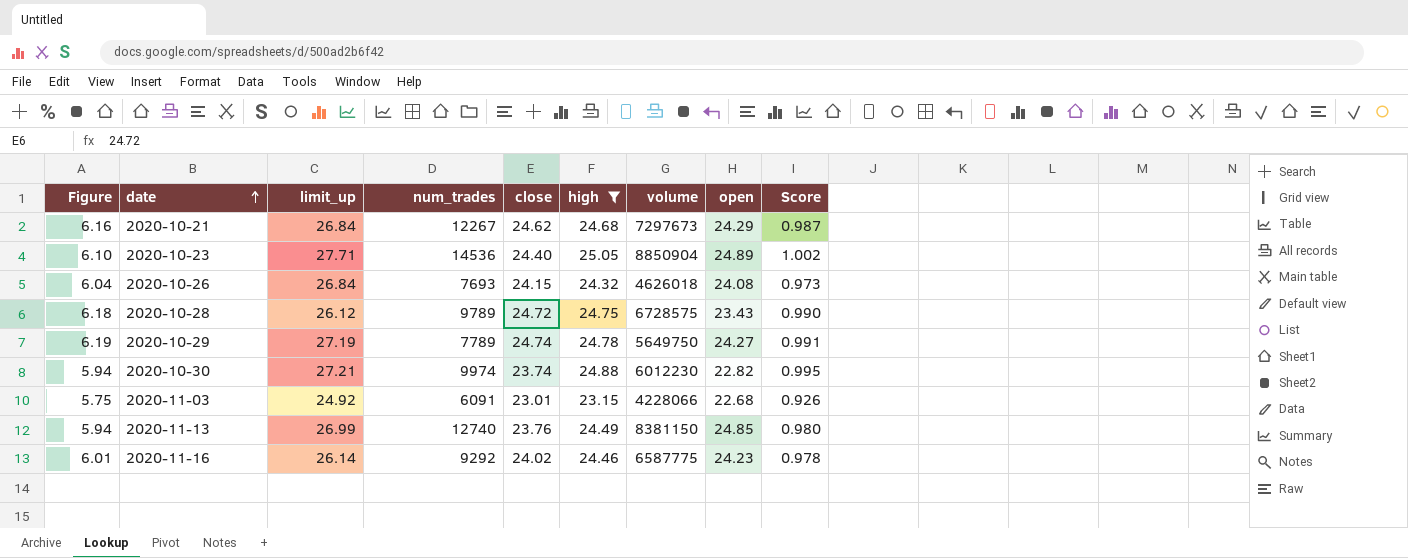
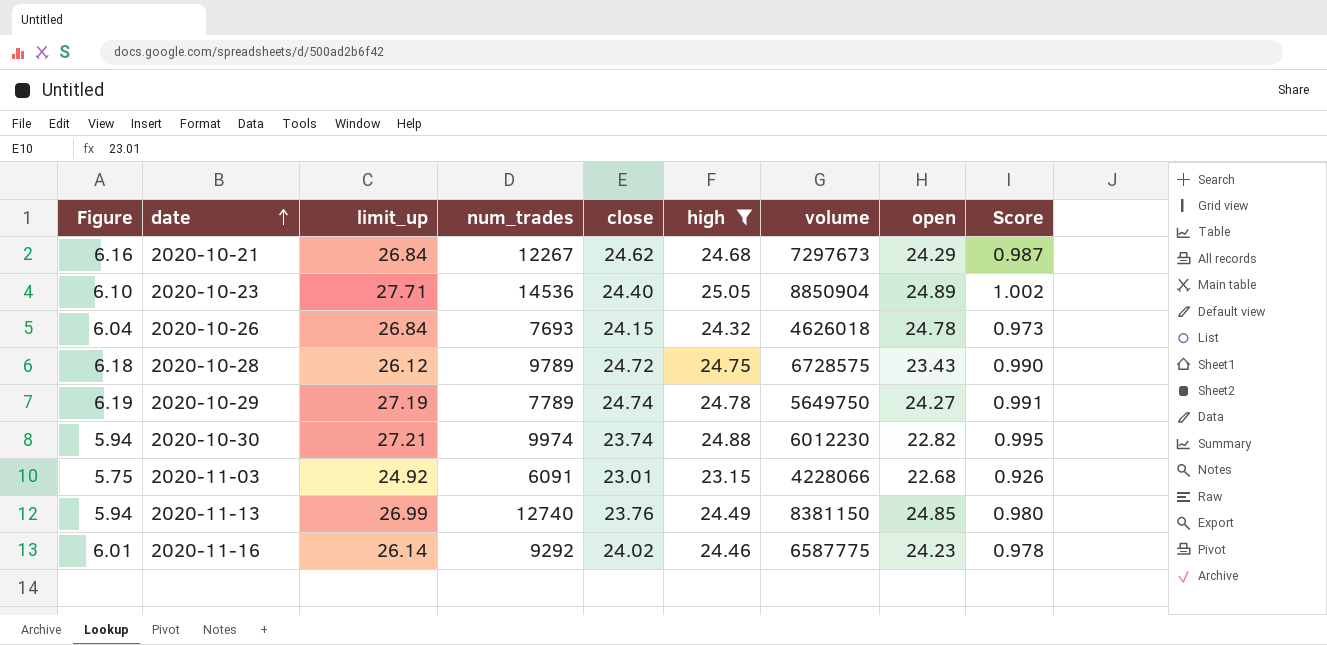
2020-10-26 | open: 24.08 -> 24.78

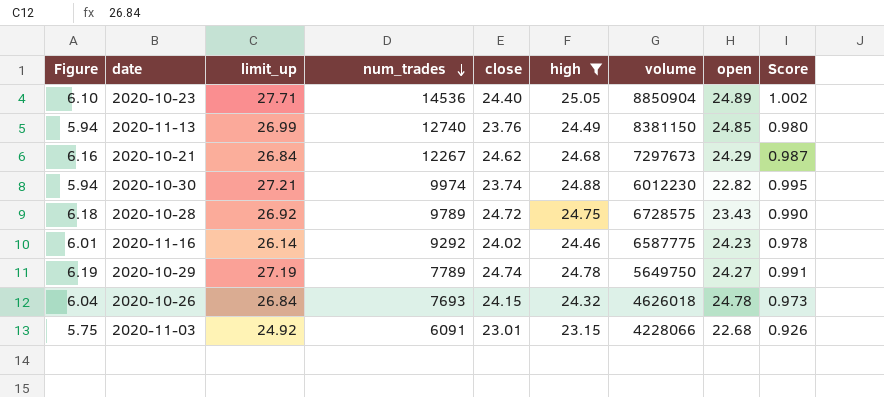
row order: date ascending -> num_trades descending
2020-10-28 | limit_up: 26.12 -> 26.92

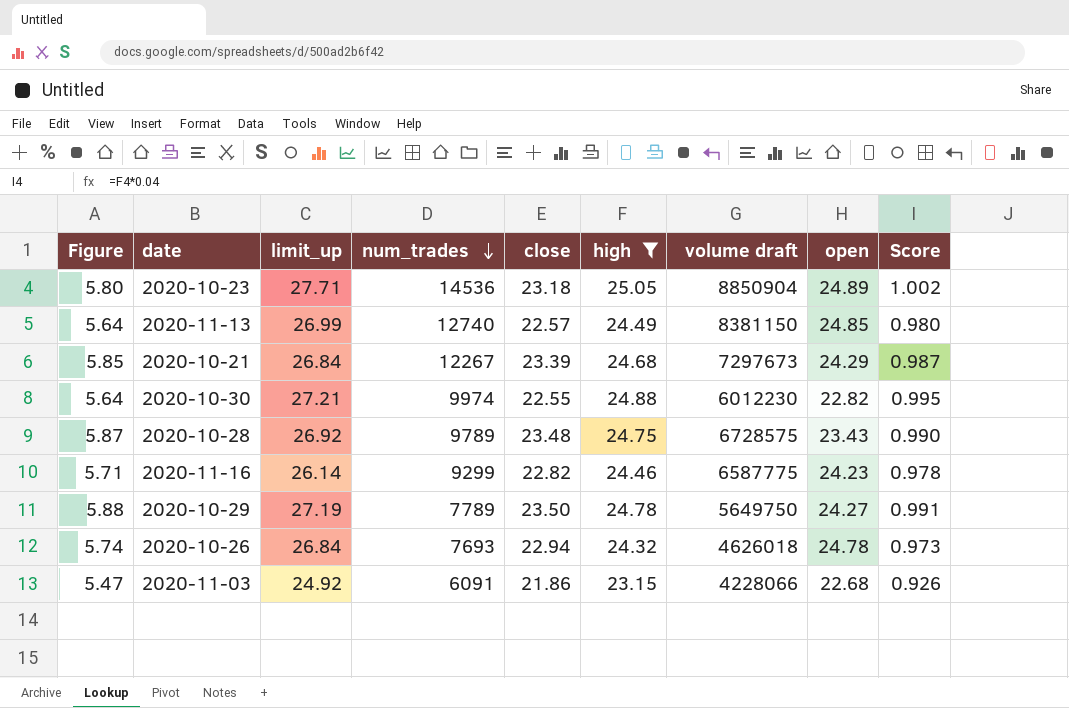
column name: volume -> volume draft
2020-10-23 | Figure: 6.10 -> 5.80
2020-10-23 | close: 24.40 -> 23.18
2020-11-13 | Figure: 5.94 -> 5.64
2020-11-13 | close: 23.76 -> 22.57
2020-10-21 | Figure: 6.16 -> 5.85
2020-10-21 | close: 24.62 -> 23.39
2020-10-30 | Figure: 5.94 -> 5.64
2020-10-30 | close: 23.74 -> 22.55
2020-10-28 | Figure: 6.18 -> 5.87
2020-10-28 | close: 24.72 -> 23.48
2020-11-16 | Figure: 6.01 -> 5.71
2020-11-16 | num_trades: 9292 -> 9299
2020-11-16 | close: 24.02 -> 22.82
2020-10-29 | Figure: 6.19 -> 5.88
2020-10-29 | close: 24.74 -> 23.50
2020-10-26 | Figure: 6.04 -> 5.74
2020-10-26 | close: 24.15 -> 22.94
2020-11-03 | Figure: 5.75 -> 5.47
2020-11-03 | close: 23.01 -> 21.86

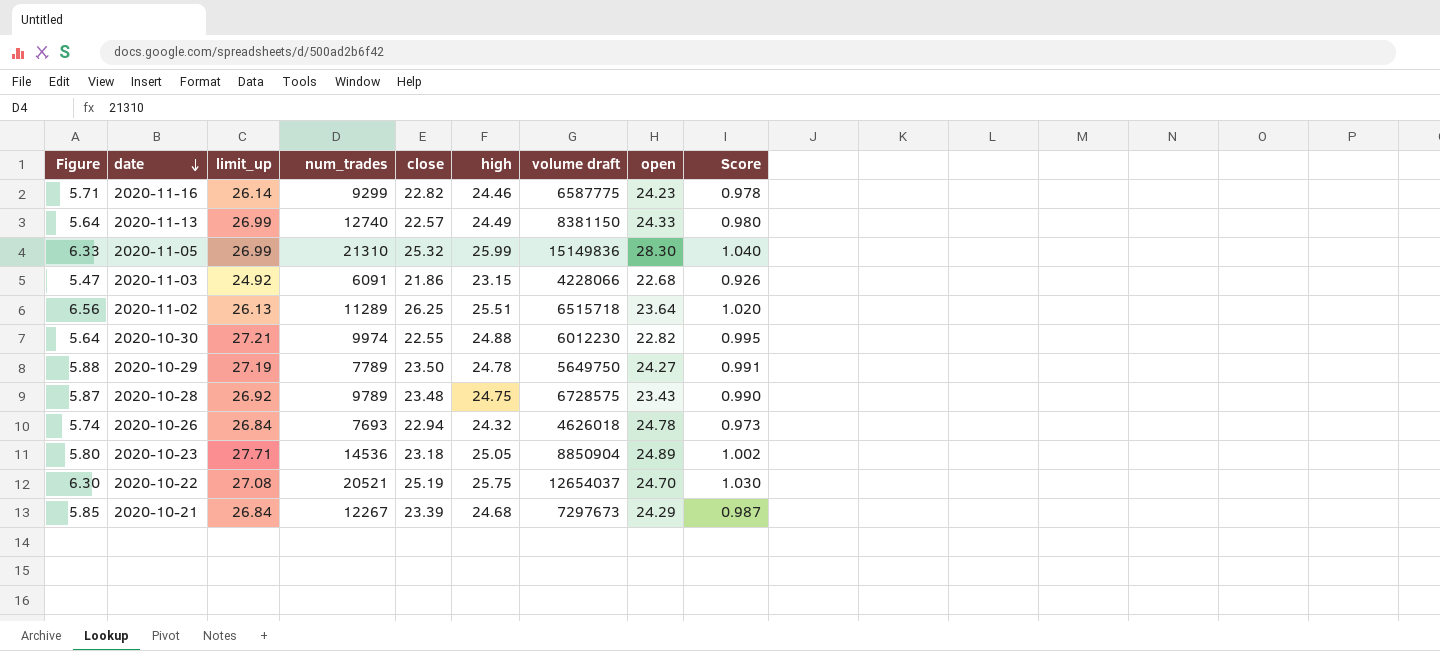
filter: high <= 25.05 -> none
row order: num_trades descending -> date descending
2020-11-13 | open: 24.85 -> 24.33

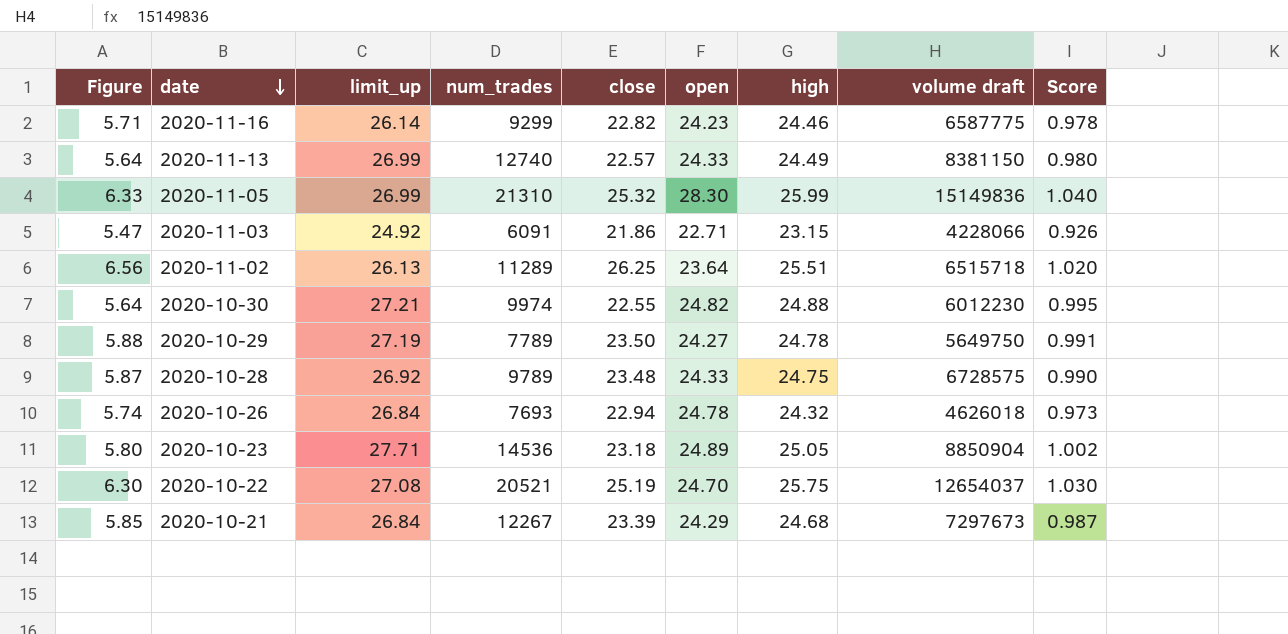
column open | position: 8 -> 6
2020-11-03 | open: 22.68 -> 22.71
2020-10-30 | open: 22.82 -> 24.82
2020-10-28 | open: 23.43 -> 24.33

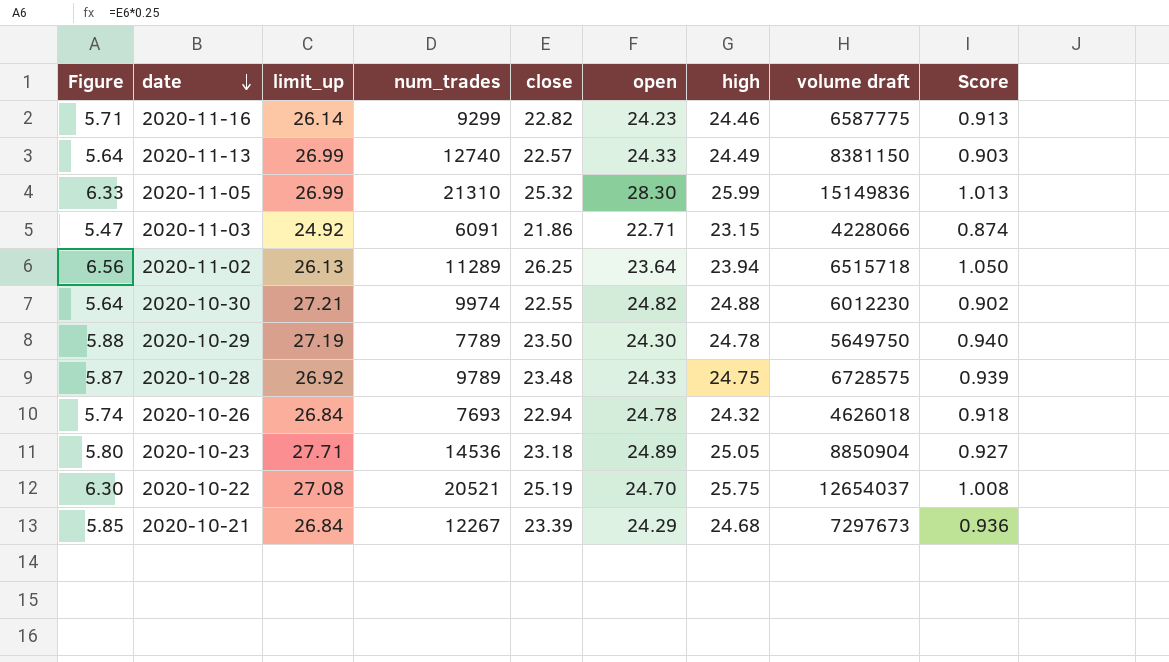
column Score | formula: [high] * 0.04 -> [close] * 0.04
2020-11-02 | high: 25.51 -> 23.94
2020-10-29 | open: 24.27 -> 24.30

